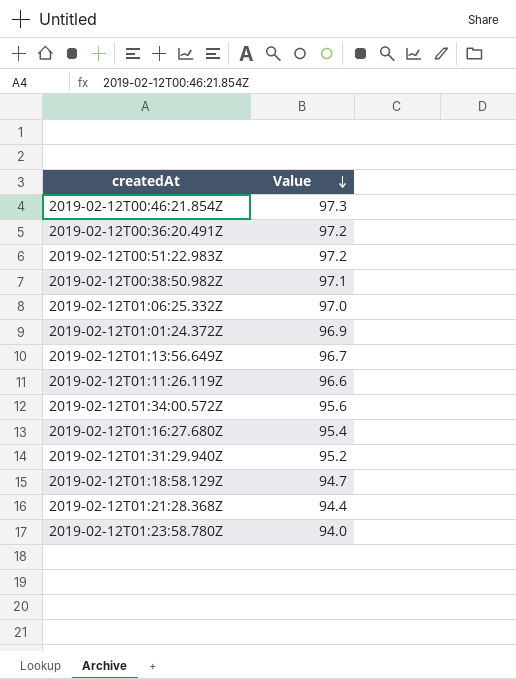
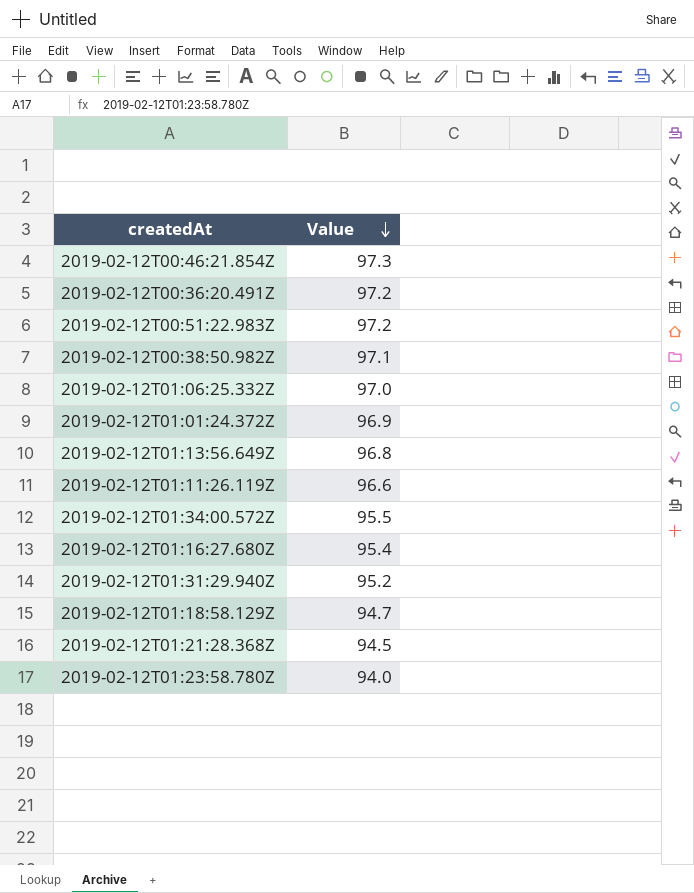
2019-02-12T01:13:56.649Z | Value: 96.7 -> 96.8
2019-02-12T01:34:00.572Z | Value: 95.6 -> 95.5
2019-02-12T01:21:28.368Z | Value: 94.4 -> 94.5

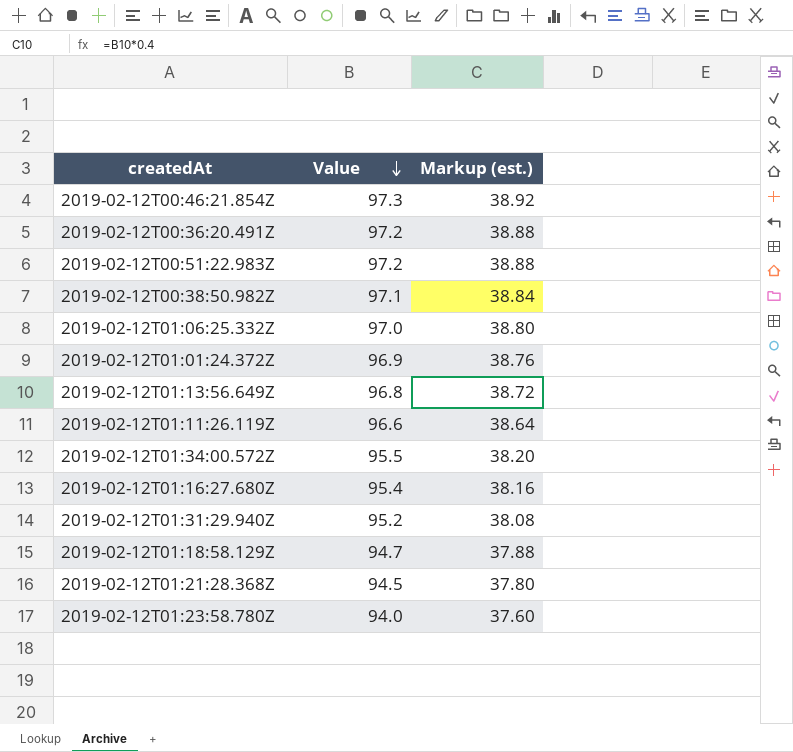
column Markup (est.) | formula: none -> [Value] * 0.4

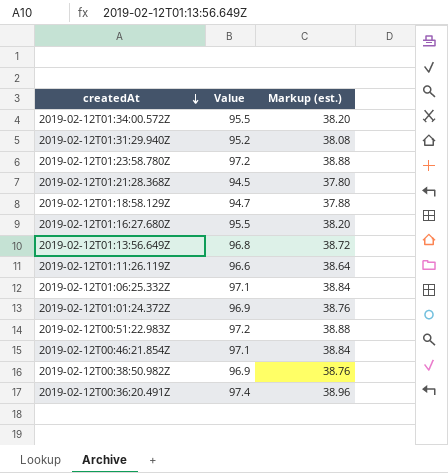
row order: Value descending -> createdAt descending
2019-02-12T01:23:58.780Z | Value: 94.0 -> 97.2
2019-02-12T01:23:58.780Z | Markup (est.): 37.60 -> 38.88
2019-02-12T01:16:27.680Z | Value: 95.4 -> 95.5
2019-02-12T01:16:27.680Z | Markup (est.): 38.16 -> 38.20
2019-02-12T01:06:25.332Z | Value: 97.0 -> 97.1
2019-02-12T01:06:25.332Z | Markup (est.): 38.80 -> 38.84
2019-02-12T00:46:21.854Z | Value: 97.3 -> 97.1
2019-02-12T00:46:21.854Z | Markup (est.): 38.92 -> 38.84
2019-02-12T00:38:50.982Z | Value: 97.1 -> 96.9
2019-02-12T00:38:50.982Z | Markup (est.): 38.84 -> 38.76
2019-02-12T00:36:20.491Z | Value: 97.2 -> 97.4
2019-02-12T00:36:20.491Z | Markup (est.): 38.88 -> 38.96

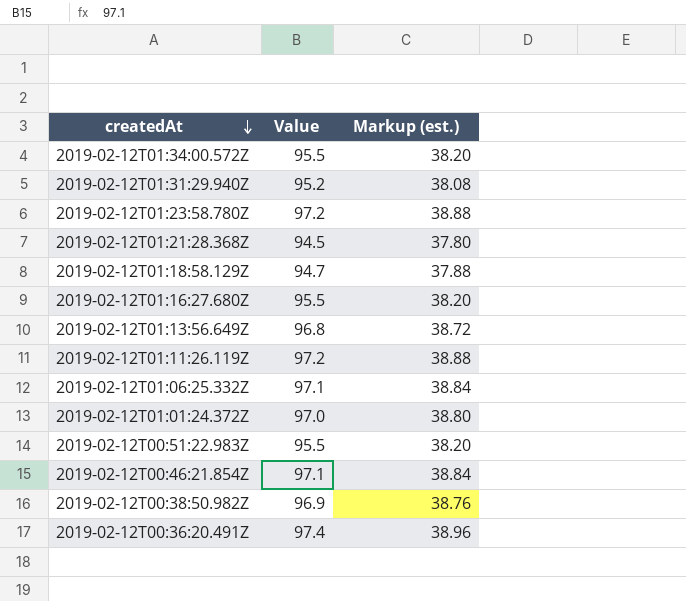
2019-02-12T01:11:26.119Z | Value: 96.6 -> 97.2
2019-02-12T01:11:26.119Z | Markup (est.): 38.64 -> 38.88
2019-02-12T01:01:24.372Z | Value: 96.9 -> 97.0
2019-02-12T01:01:24.372Z | Markup (est.): 38.76 -> 38.80
2019-02-12T00:51:22.983Z | Value: 97.2 -> 95.5
2019-02-12T00:51:22.983Z | Markup (est.): 38.88 -> 38.20

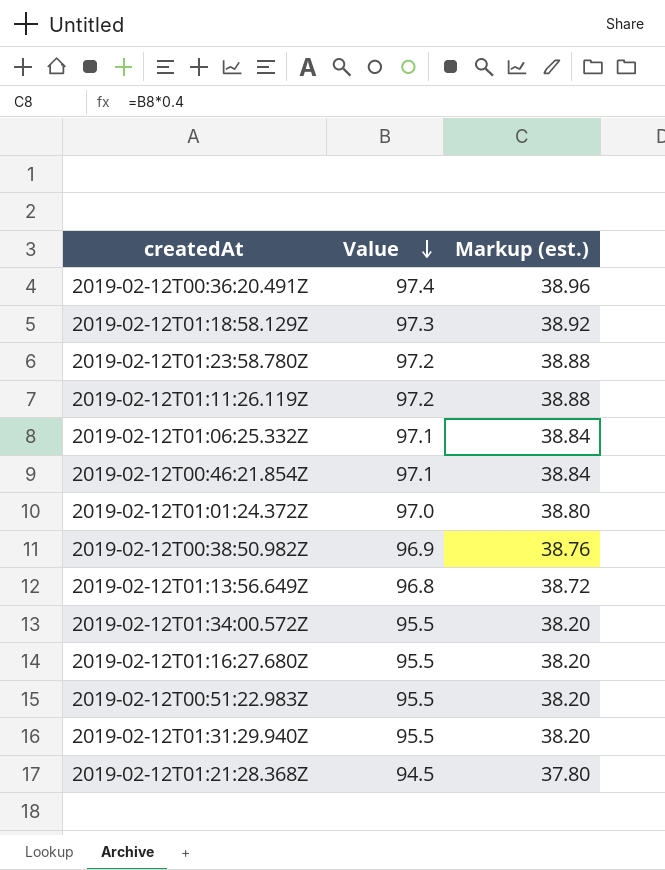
row order: createdAt descending -> Value descending
2019-02-12T01:18:58.129Z | Value: 94.7 -> 97.3
2019-02-12T01:18:58.129Z | Markup (est.): 37.88 -> 38.92
2019-02-12T01:31:29.940Z | Value: 95.2 -> 95.5
2019-02-12T01:31:29.940Z | Markup (est.): 38.08 -> 38.20

